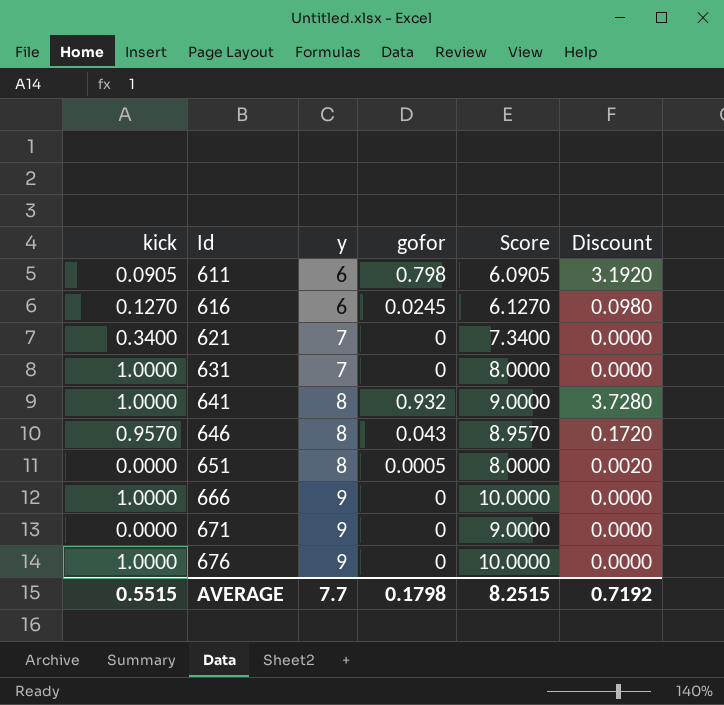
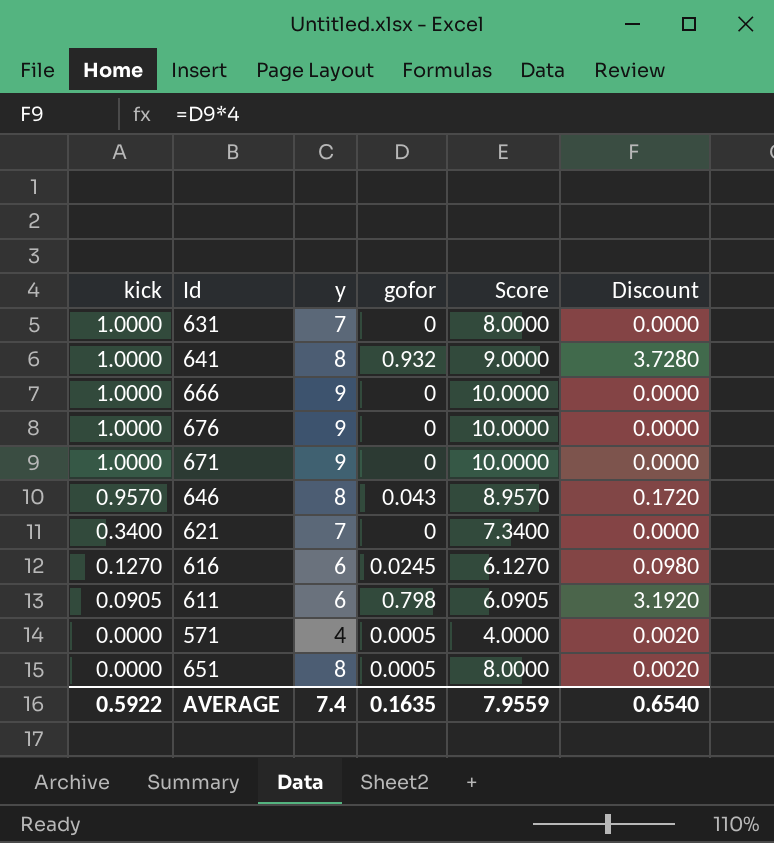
row order: Id ascending -> kick descending
671 | kick: 0.0000 -> 1.0000
671 | Score: 9.0000 -> 10.0000
row 571: none -> 0.0000 | 4 | 0.0005 | 4.0000 | 0.0020
AVERAGE | kick: 0.5515 -> 0.5922
AVERAGE | y: 7.7 -> 7.4
AVERAGE | gofor: 0.1798 -> 0.1635
AVERAGE | Score: 8.2515 -> 7.9559
AVERAGE | Discount: 0.7192 -> 0.6540

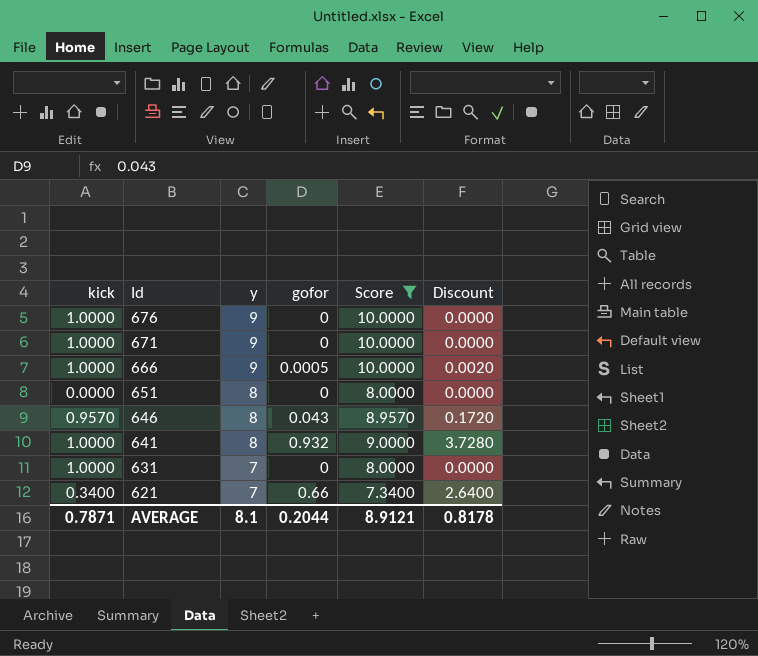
filter: none -> Score >= 7.3400
row order: kick descending -> Id descending
666 | gofor: 0 -> 0.0005
666 | Discount: 0.0000 -> 0.0020
651 | gofor: 0.0005 -> 0
651 | Discount: 0.0020 -> 0.0000
621 | gofor: 0 -> 0.66
621 | Discount: 0.0000 -> 2.6400
AVERAGE | kick: 0.5922 -> 0.7871
AVERAGE | y: 7.4 -> 8.1
AVERAGE | gofor: 0.1635 -> 0.2044
AVERAGE | Score: 7.9559 -> 8.9121
AVERAGE | Discount: 0.6540 -> 0.8178

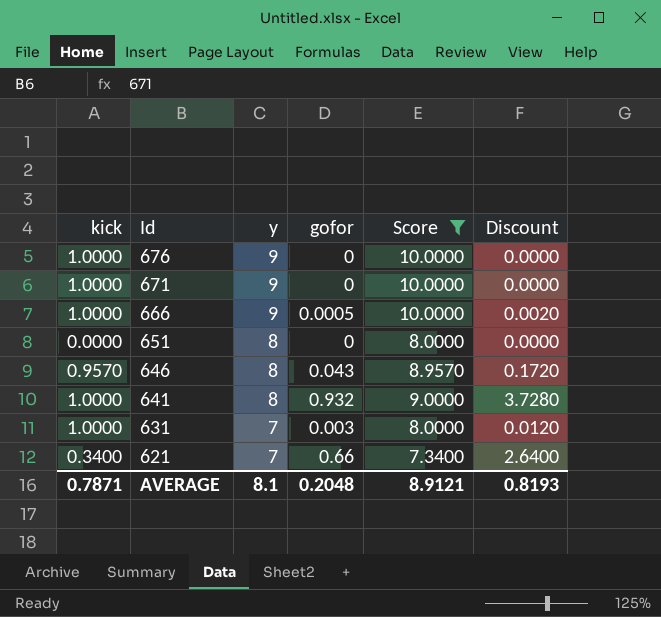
631 | gofor: 0 -> 0.003
631 | Discount: 0.0000 -> 0.0120
AVERAGE | gofor: 0.2044 -> 0.2048
AVERAGE | Discount: 0.8178 -> 0.8193

